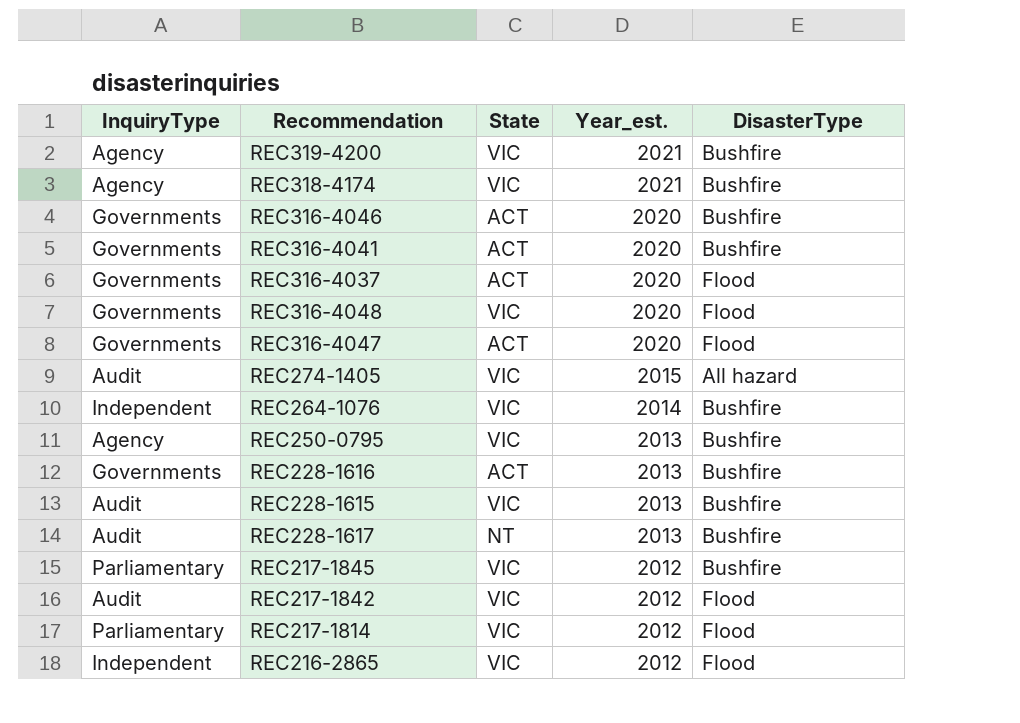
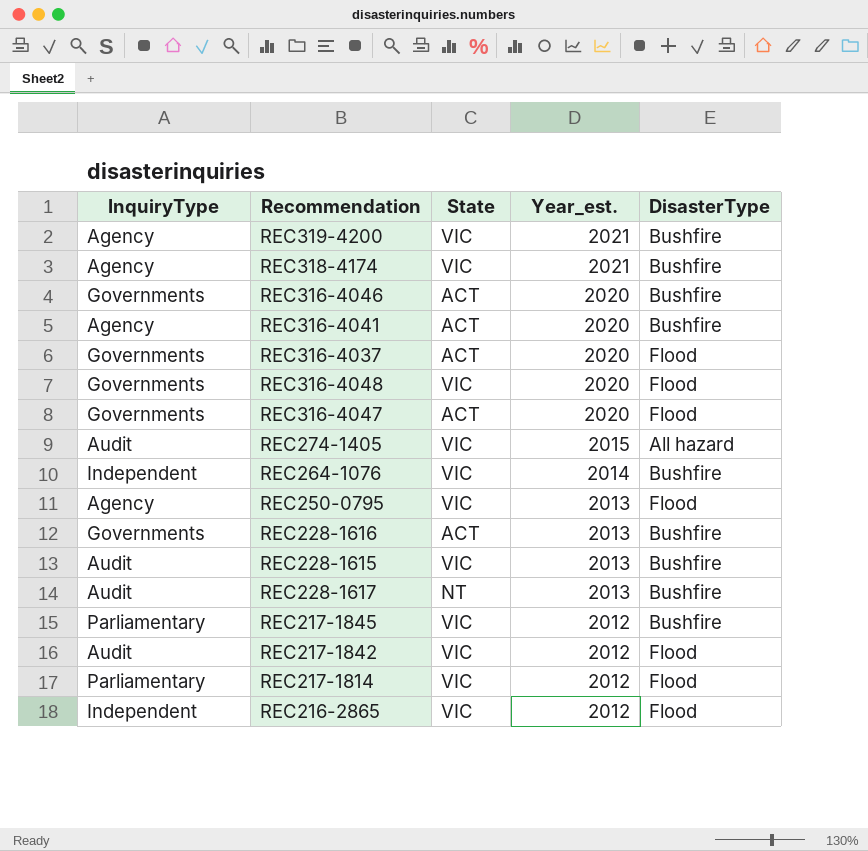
REC316-4041 | InquiryType: Governments -> Agency
REC250-0795 | DisasterType: Bushfire -> Flood

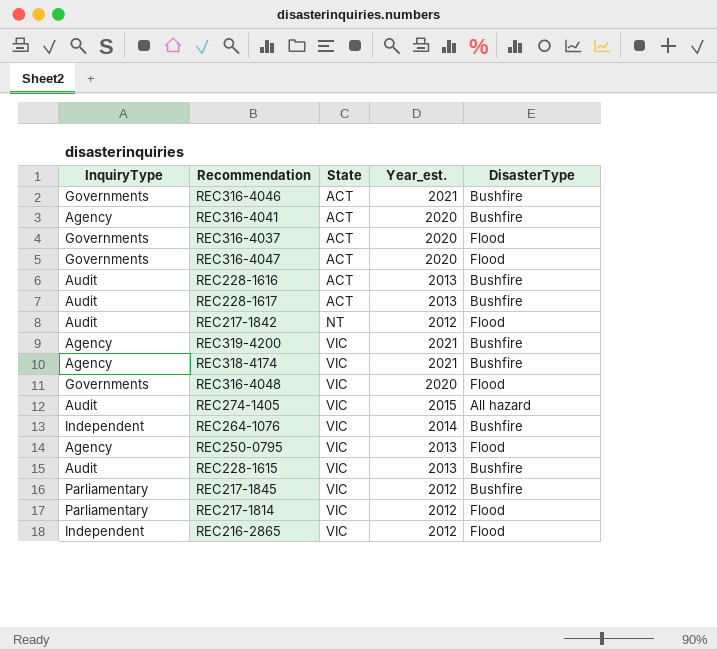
row order: Year_est. descending -> State ascending
REC316-4046 | Year_est.: 2020 -> 2021
REC228-1616 | InquiryType: Governments -> Audit
REC228-1617 | State: NT -> ACT
REC217-1842 | State: VIC -> NT

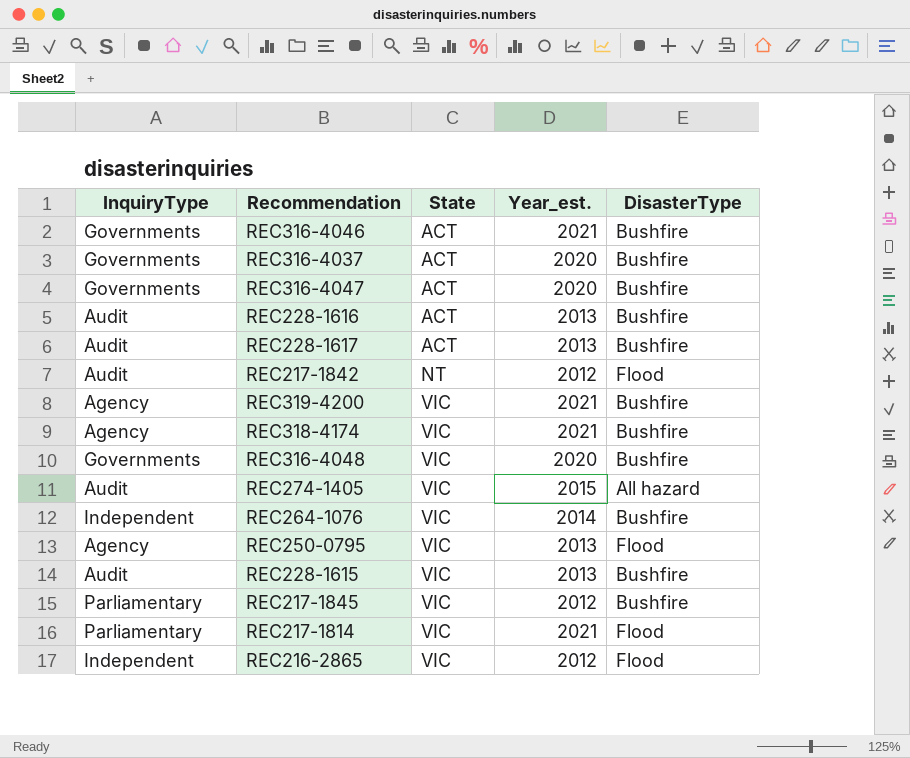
row REC316-4041: Agency | ACT | 2020 | Bushfire -> none
REC316-4037 | DisasterType: Flood -> Bushfire
REC316-4047 | DisasterType: Flood -> Bushfire
REC316-4048 | DisasterType: Flood -> Bushfire
REC217-1814 | Year_est.: 2012 -> 2021

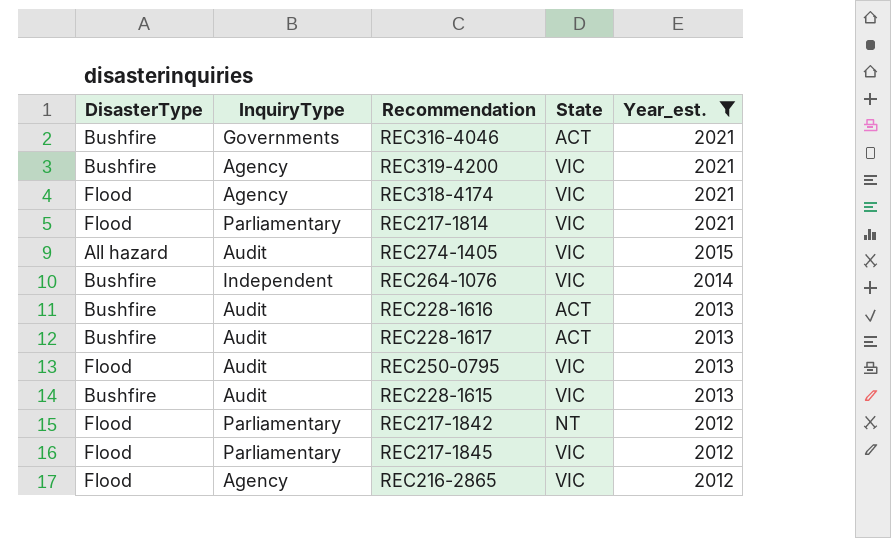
filter: none -> Year_est. != 2020
row order: State ascending -> Year_est. descending
column DisasterType | position: 5 -> 1
REC318-4174 | DisasterType: Bushfire -> Flood
REC250-0795 | InquiryType: Agency -> Audit
REC217-1842 | InquiryType: Audit -> Parliamentary
REC217-1845 | DisasterType: Bushfire -> Flood
REC216-2865 | InquiryType: Independent -> Agency

